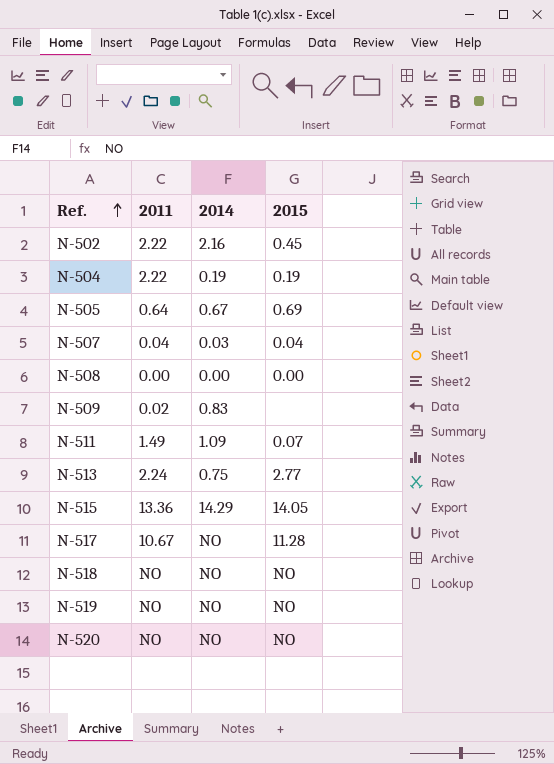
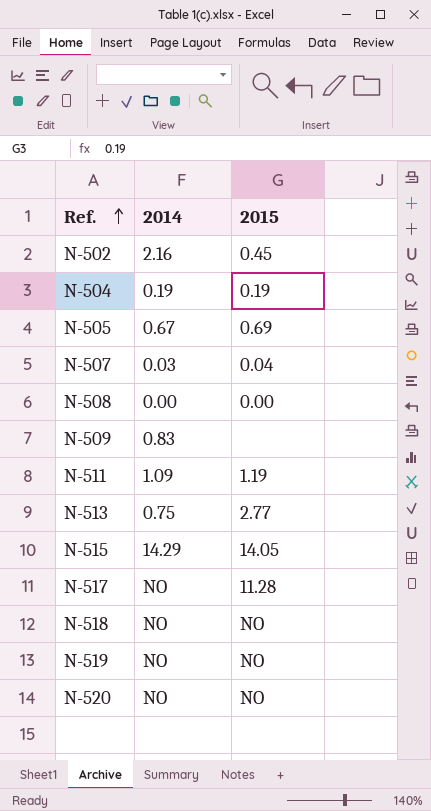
column 2011 | position: 2 -> none
N-511 | 2015: 0.07 -> 1.19

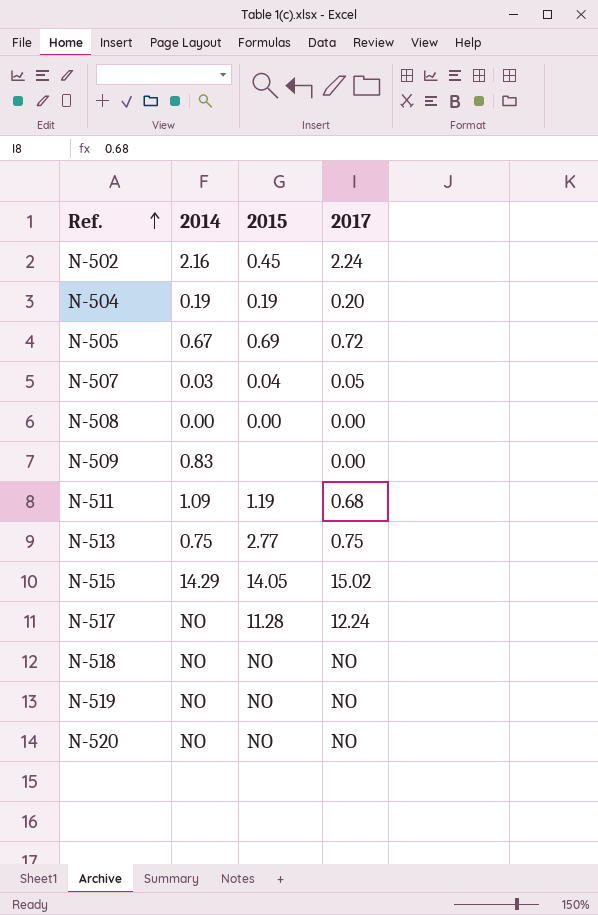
column 2017 | position: none -> 4

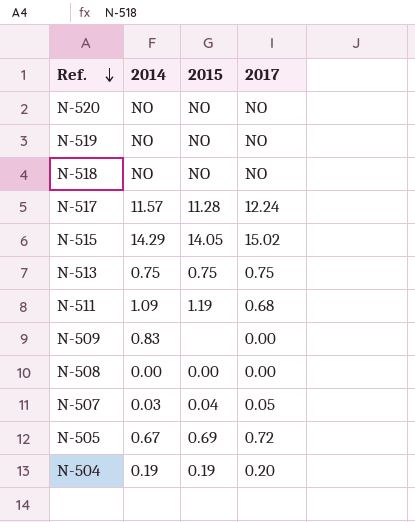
row order: Ref. ascending -> Ref. descending
row N-502: 2.16 | 0.45 | 2.24 -> none
N-517 | 2014: NO -> 11.57
N-513 | 2015: 2.77 -> 0.75

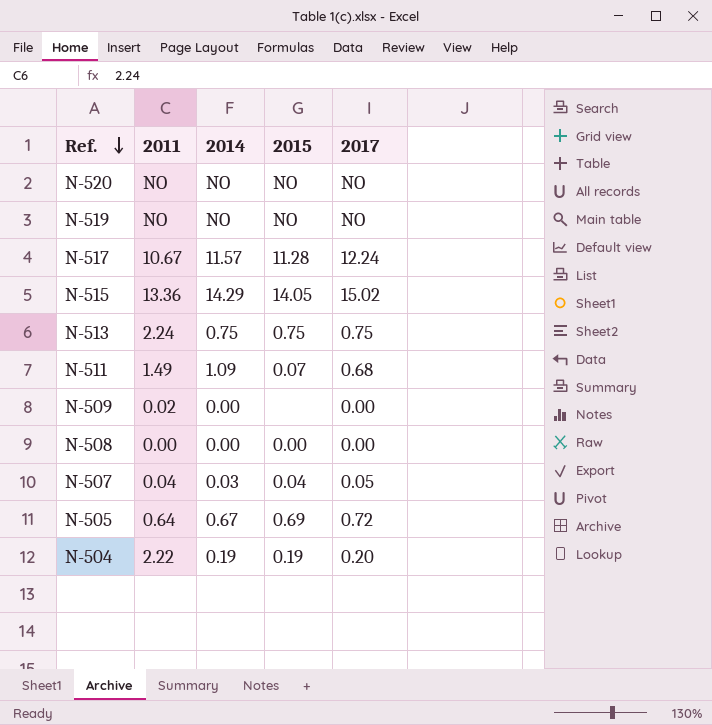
column 2011 | position: none -> 2
row N-518: NO | NO | NO -> none
N-511 | 2015: 1.19 -> 0.07
N-509 | 2014: 0.83 -> 0.00

